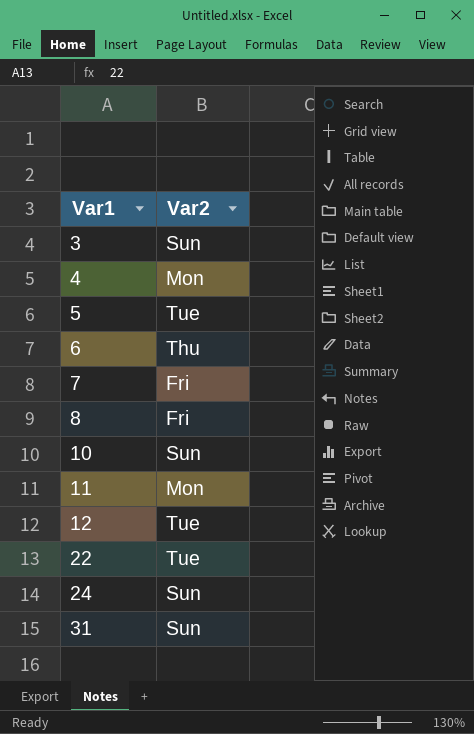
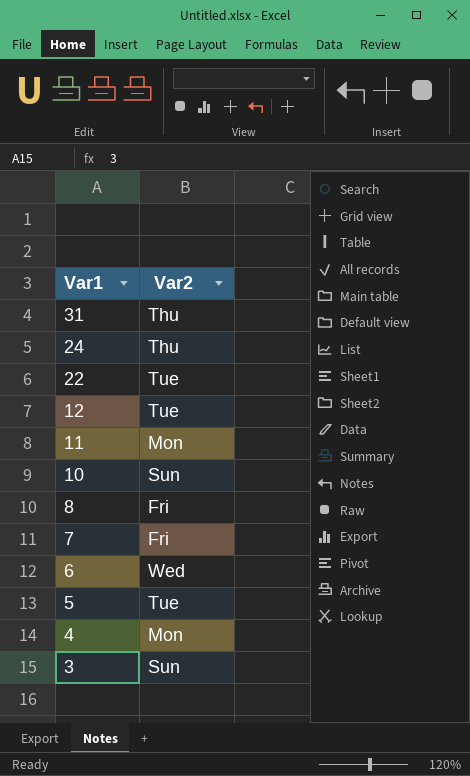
row order: Var1 ascending -> Var1 descending
31 | Var2: Sun -> Thu
24 | Var2: Sun -> Thu
6 | Var2: Thu -> Wed

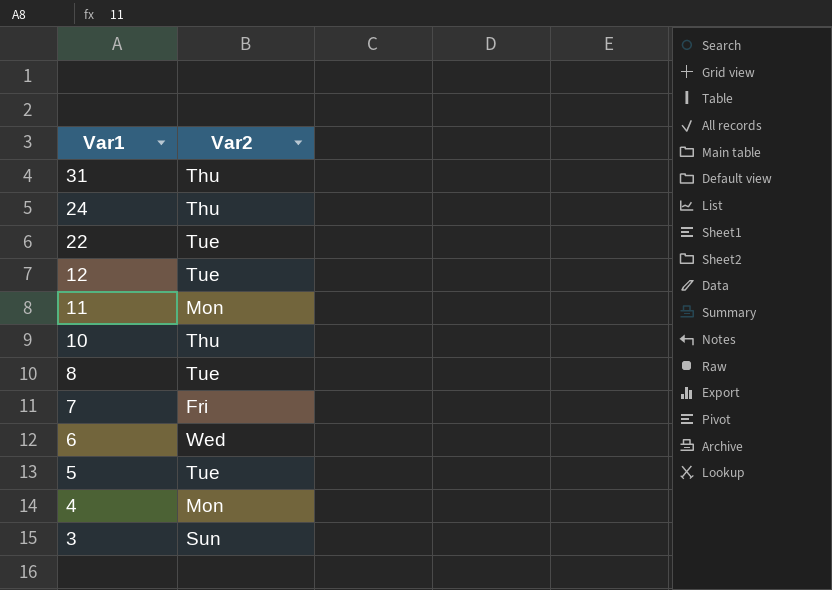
10 | Var2: Sun -> Thu
8 | Var2: Fri -> Tue

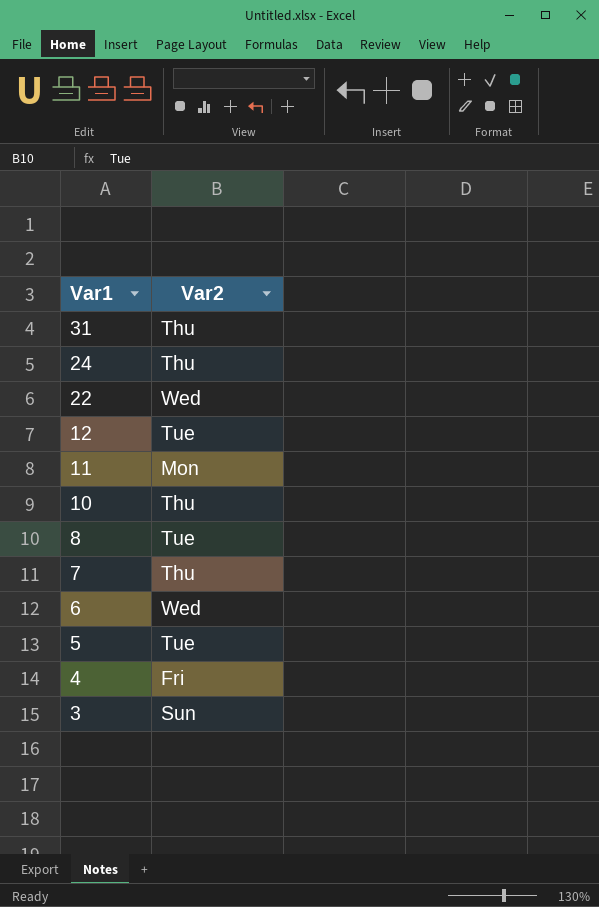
22 | Var2: Tue -> Wed
7 | Var2: Fri -> Thu
4 | Var2: Mon -> Fri

